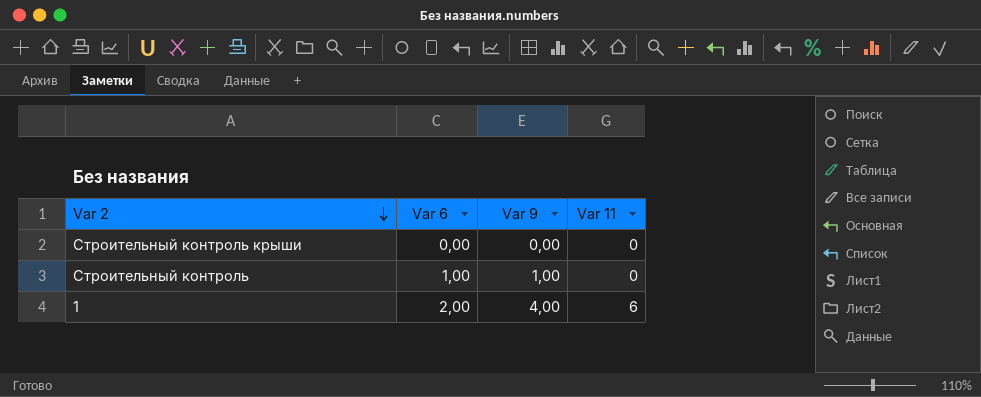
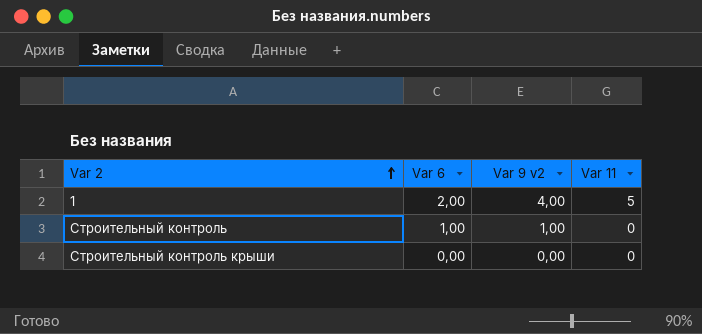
row order: Var 2 descending -> Var 2 ascending
column name: Var 9 -> Var 9 v2
1 | Var 11: 6 -> 5

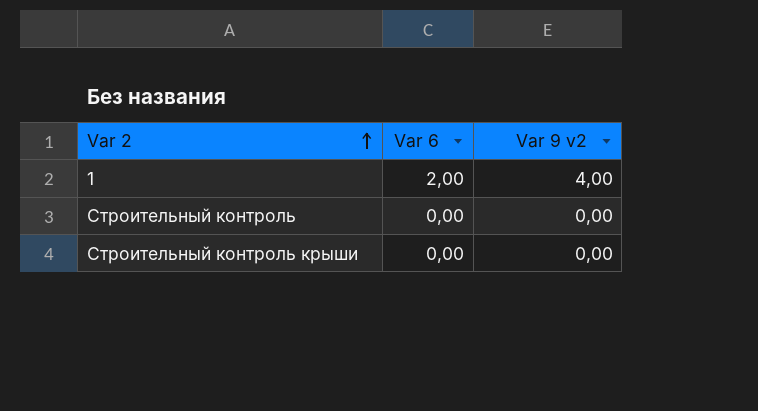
column Var 11 | position: 4 -> none
Строительный контроль | Var 6: 1,00 -> 0,00
Строительный контроль | Var 9 v2: 1,00 -> 0,00

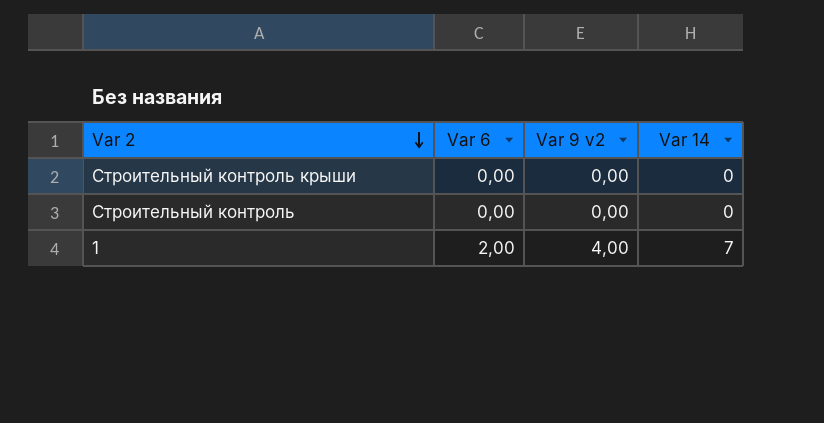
row order: Var 2 ascending -> Var 2 descending
column Var 14 | position: none -> 4

